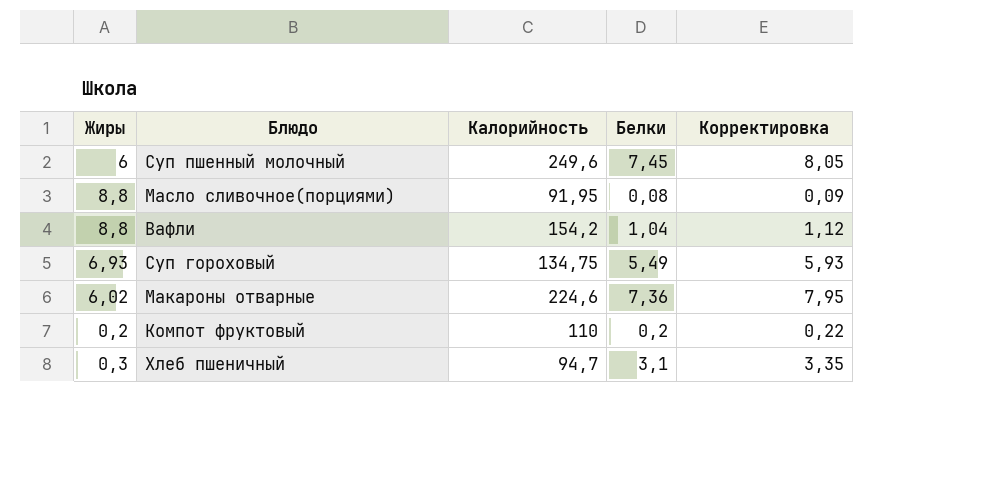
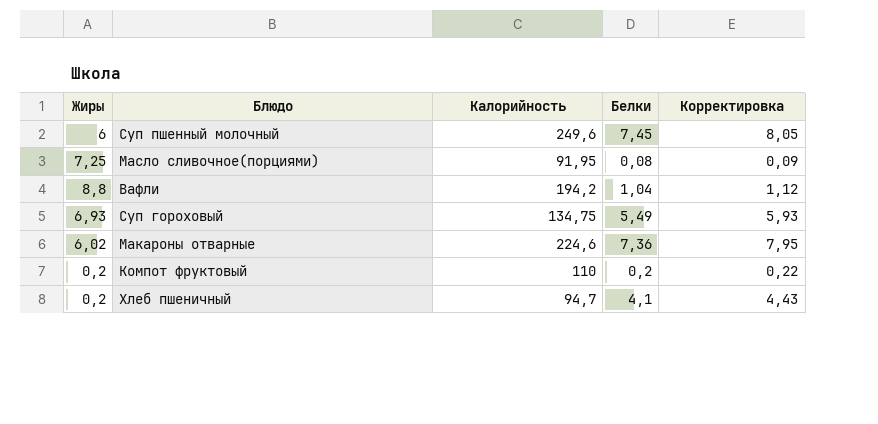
Масло сливочное(порциями) | Жиры: 8,8 -> 7,25
Вафли | Калорийность: 154,2 -> 194,2
Хлеб пшеничный | Жиры: 0,3 -> 0,2
Хлеб пшеничный | Белки: 3,1 -> 4,1
Хлеб пшеничный | Корректировка: 3,35 -> 4,43

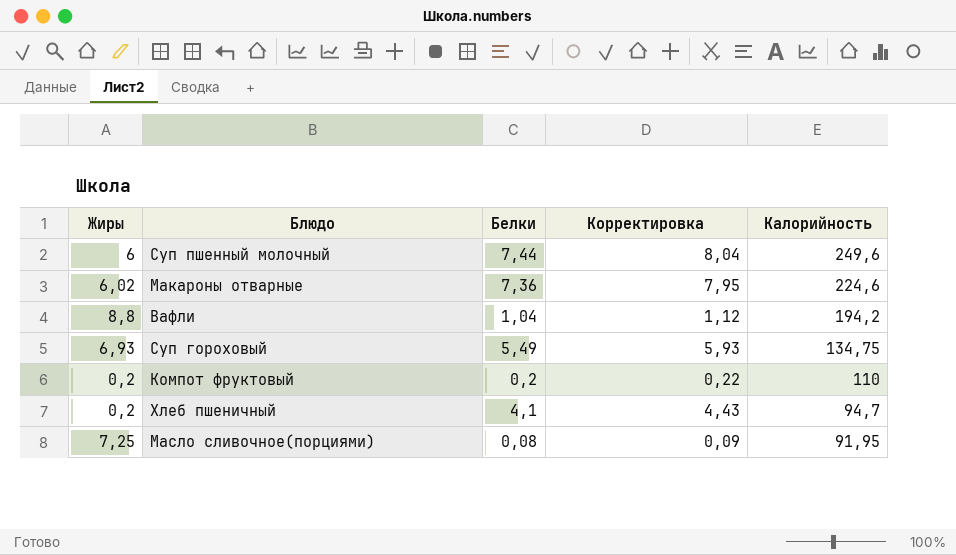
row order: none -> Калорийность descending
column Калорийность | position: 3 -> 5
Суп пшенный молочный | Белки: 7,45 -> 7,44
Суп пшенный молочный | Корректировка: 8,05 -> 8,04

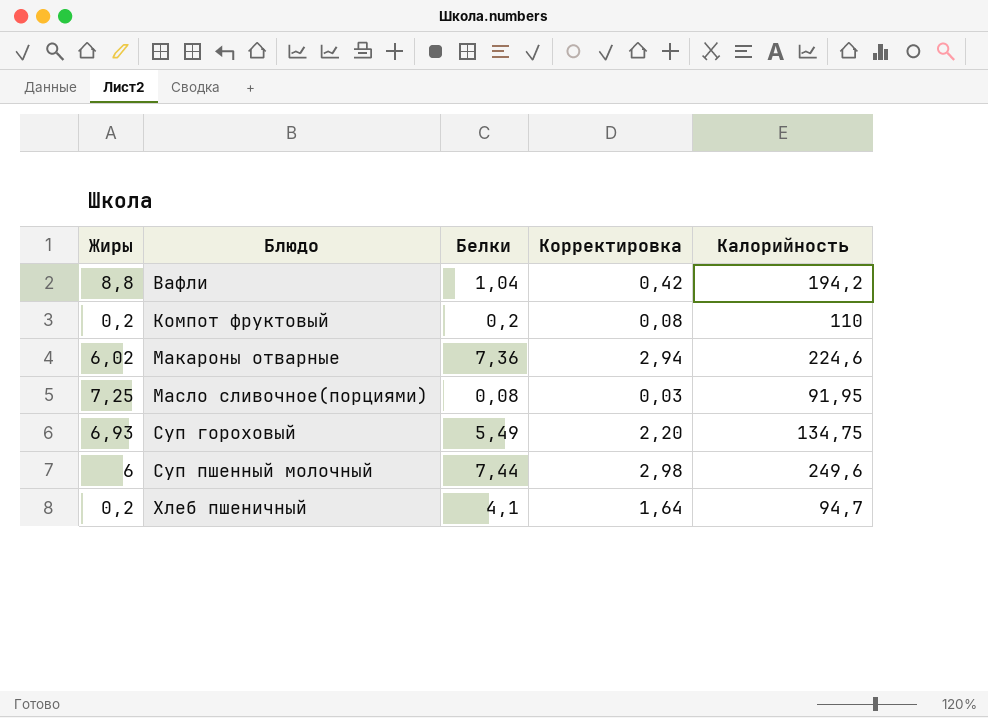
row order: Калорийность descending -> Блюдо ascending
column Корректировка | formula: [Белки] * 1,08 -> [Белки] * 0,4

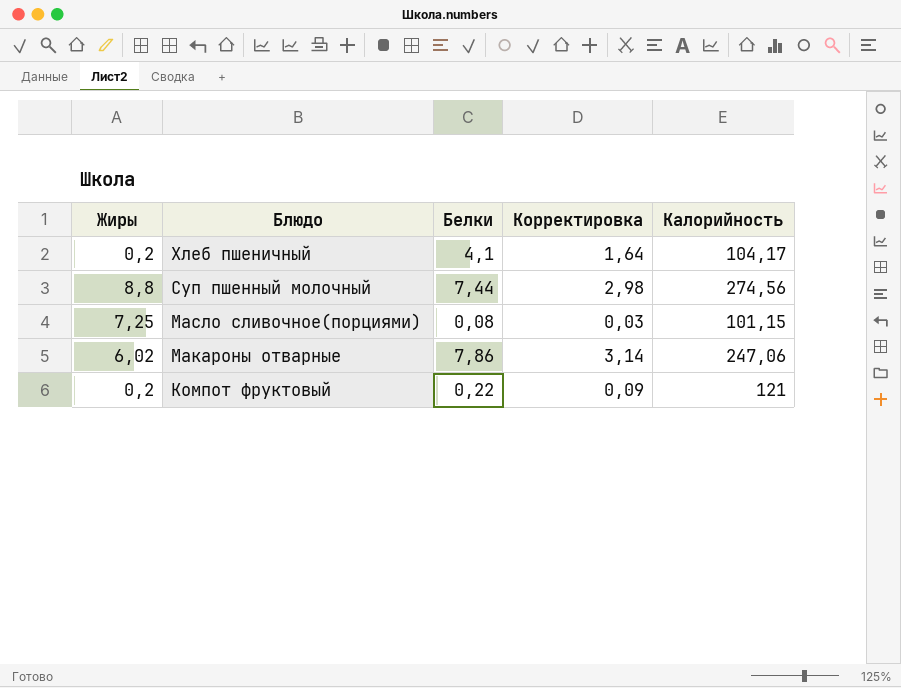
row order: Блюдо ascending -> Блюдо descending
row Вафли: 8,8 | 1,04 | 0,42 | 194,2 -> none
row Суп гороховый: 6,93 | 5,49 | 2,20 | 134,75 -> none
Хлеб пшеничный | Калорийность: 94,7 -> 104,17
Суп пшенный молочный | Жиры: 6 -> 8,8
Суп пшенный молочный | Калорийность: 249,6 -> 274,56
Масло сливочное(порциями) | Калорийность: 91,95 -> 101,15
Макароны отварные | Белки: 7,36 -> 7,86
Макароны отварные | Корректировка: 2,94 -> 3,14
Макароны отварные | Калорийность: 224,6 -> 247,06
Компот фруктовый | Белки: 0,2 -> 0,22
Компот фруктовый | Корректировка: 0,08 -> 0,09
Компот фруктовый | Калорийность: 110 -> 121

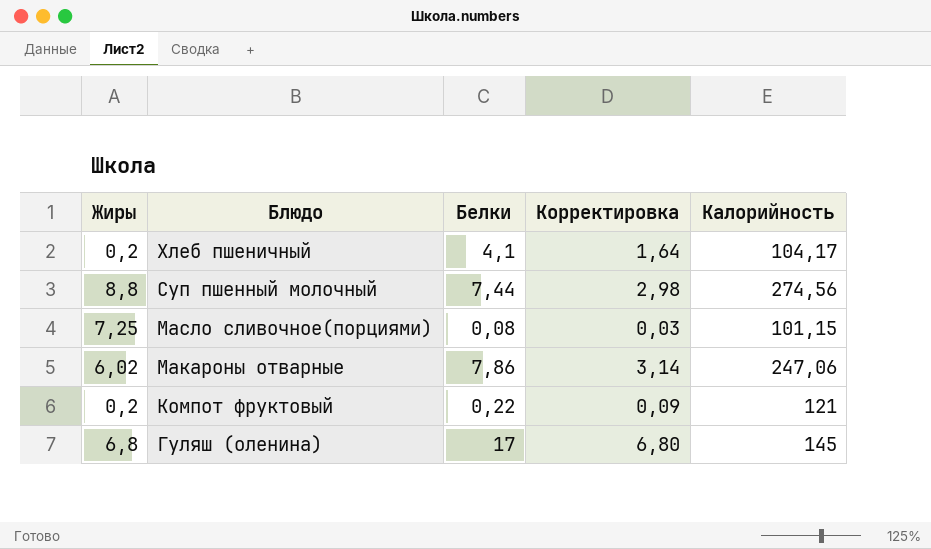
row Гуляш (оленина): none -> 6,8 | 17 | 6,80 | 145

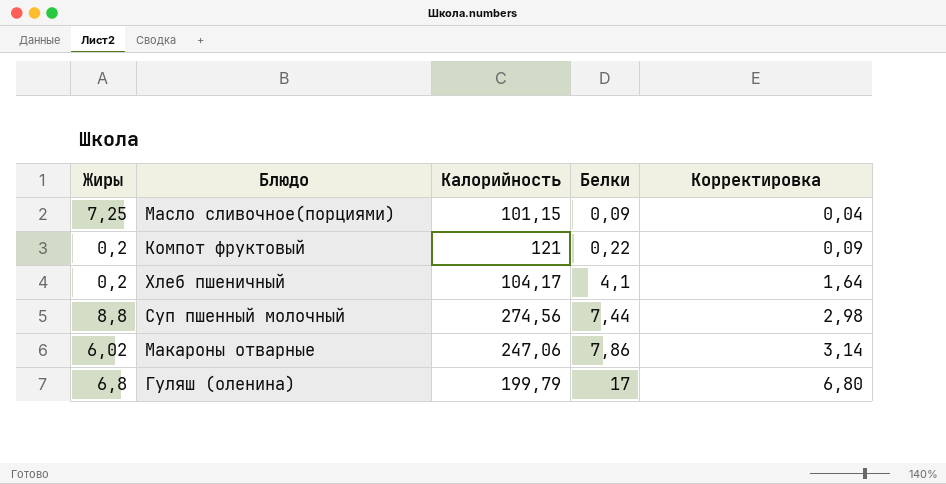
row order: Блюдо descending -> Белки ascending
column Калорийность | position: 5 -> 3
Масло сливочное(порциями) | Белки: 0,08 -> 0,09
Масло сливочное(порциями) | Корректировка: 0,03 -> 0,04
Гуляш (оленина) | Калорийность: 145 -> 199,79

